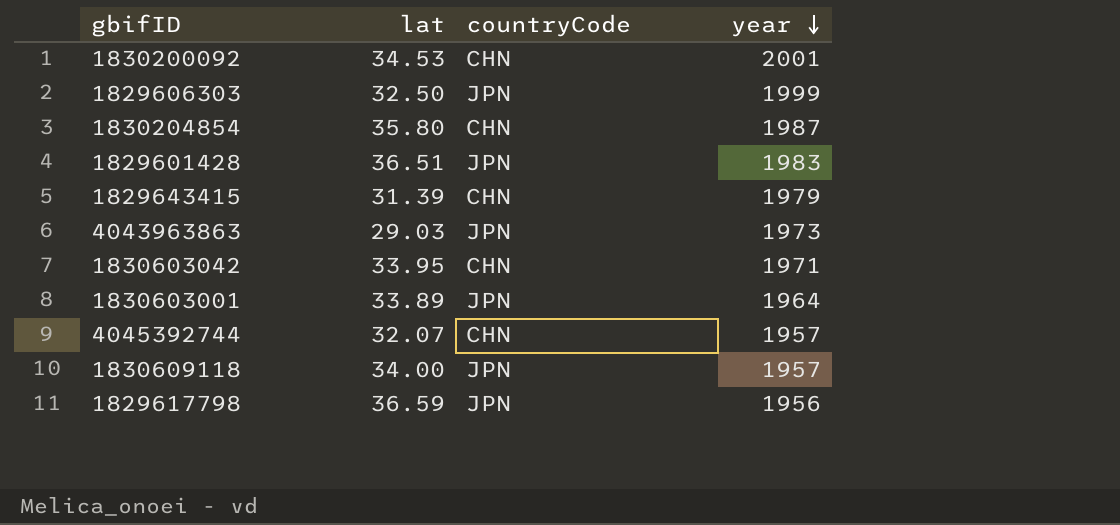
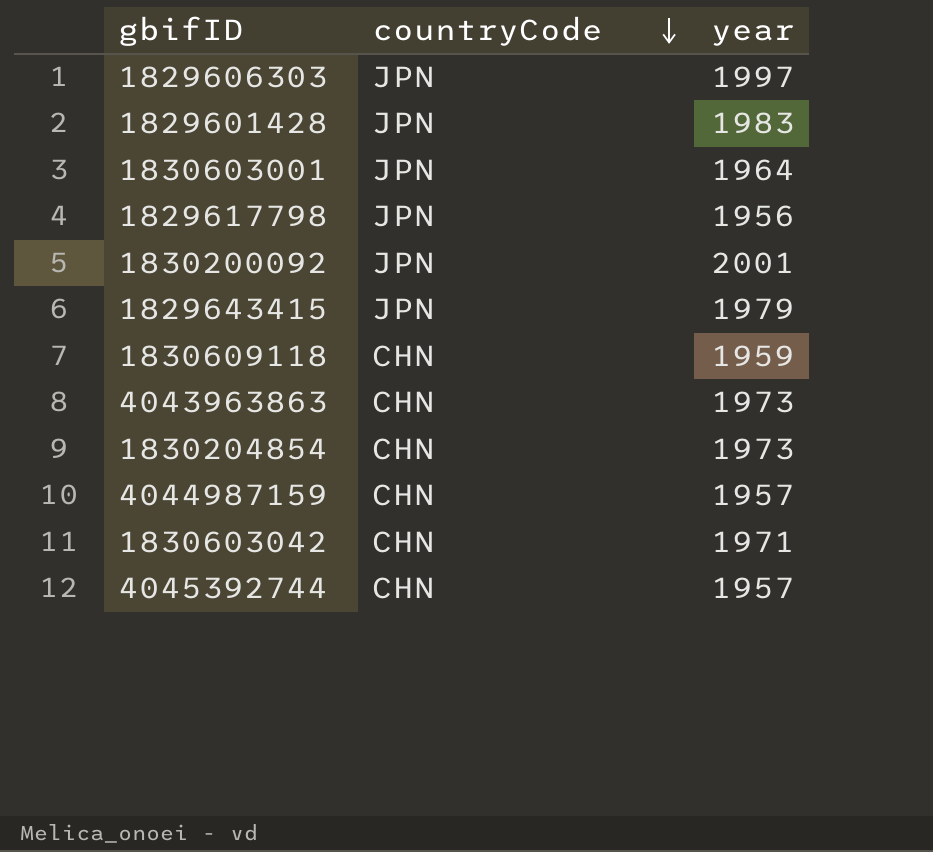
row order: year descending -> countryCode descending
column lat | position: 2 -> none
1829606303 | year: 1999 -> 1997
1830200092 | countryCode: CHN -> JPN
1829643415 | countryCode: CHN -> JPN
1830609118 | countryCode: JPN -> CHN
1830609118 | year: 1957 -> 1959
4043963863 | countryCode: JPN -> CHN
1830204854 | year: 1987 -> 1973
row 4044987159: none -> CHN | 1957

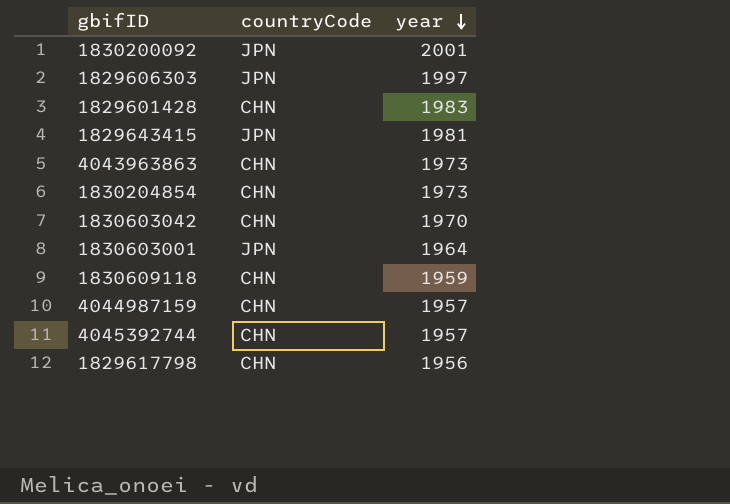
row order: countryCode descending -> year descending
1829601428 | countryCode: JPN -> CHN
1829643415 | year: 1979 -> 1981
1830603042 | year: 1971 -> 1970
1829617798 | countryCode: JPN -> CHN

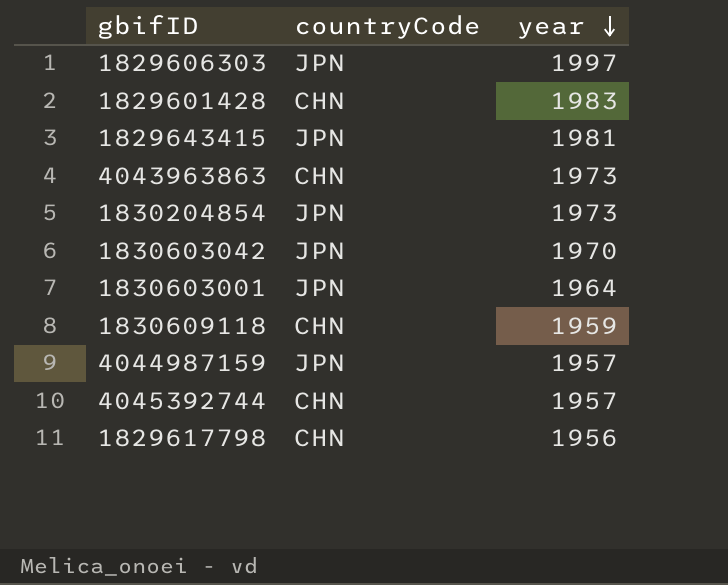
row 1830200092: JPN | 2001 -> none
1830204854 | countryCode: CHN -> JPN
1830603042 | countryCode: CHN -> JPN
4044987159 | countryCode: CHN -> JPN

